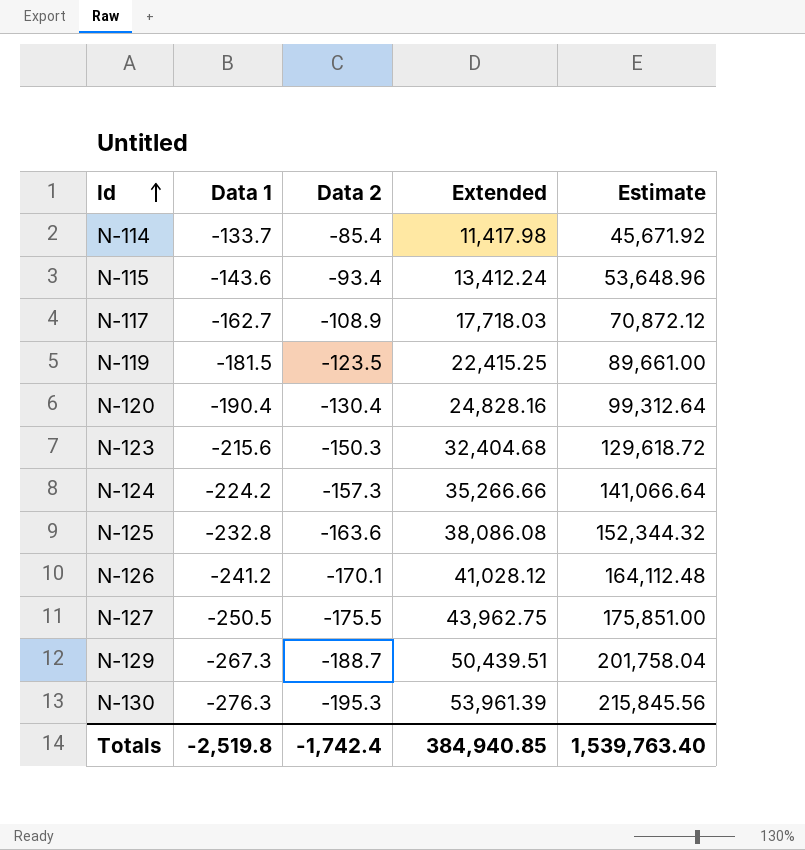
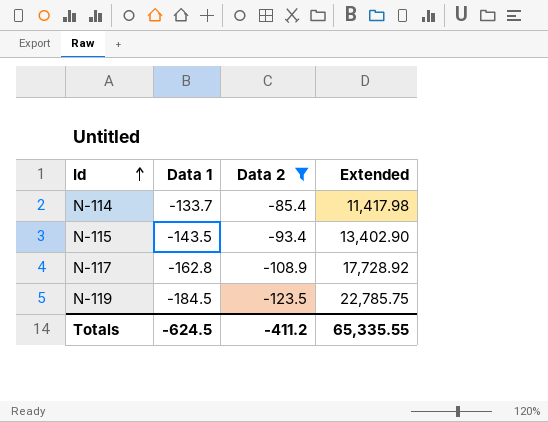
filter: none -> Data 2 >= -123.5
column Estimate | formula: [Extended] * 4 -> none
N-115 | Data 1: -143.6 -> -143.5
N-115 | Extended: 13,412.24 -> 13,402.90
N-117 | Data 1: -162.7 -> -162.8
N-117 | Extended: 17,718.03 -> 17,728.92
N-119 | Data 1: -181.5 -> -184.5
N-119 | Extended: 22,415.25 -> 22,785.75
Totals | Data 1: -2,519.8 -> -624.5
Totals | Data 2: -1,742.4 -> -411.2
Totals | Extended: 384,940.85 -> 65,335.55

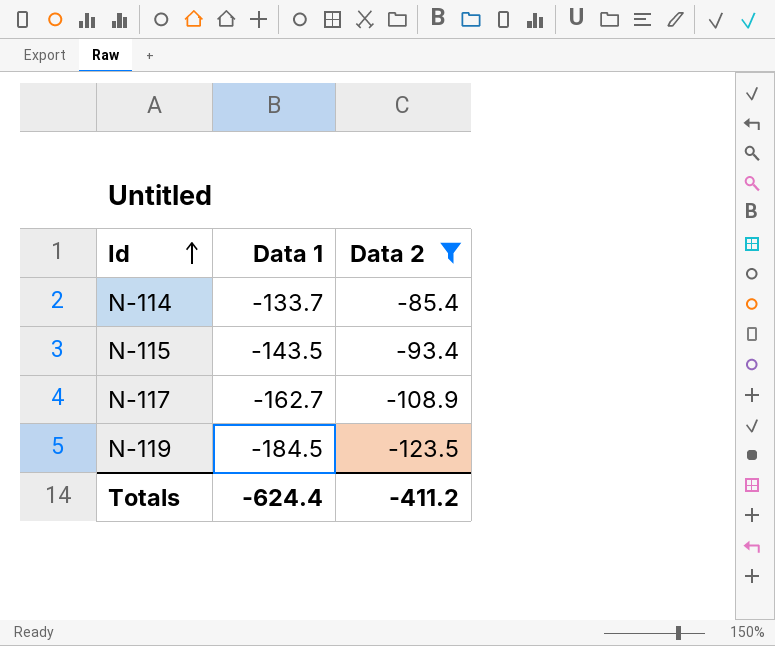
column Extended | formula: [Data 1] * [Data 2] -> none
N-117 | Data 1: -162.8 -> -162.7
Totals | Data 1: -624.5 -> -624.4

